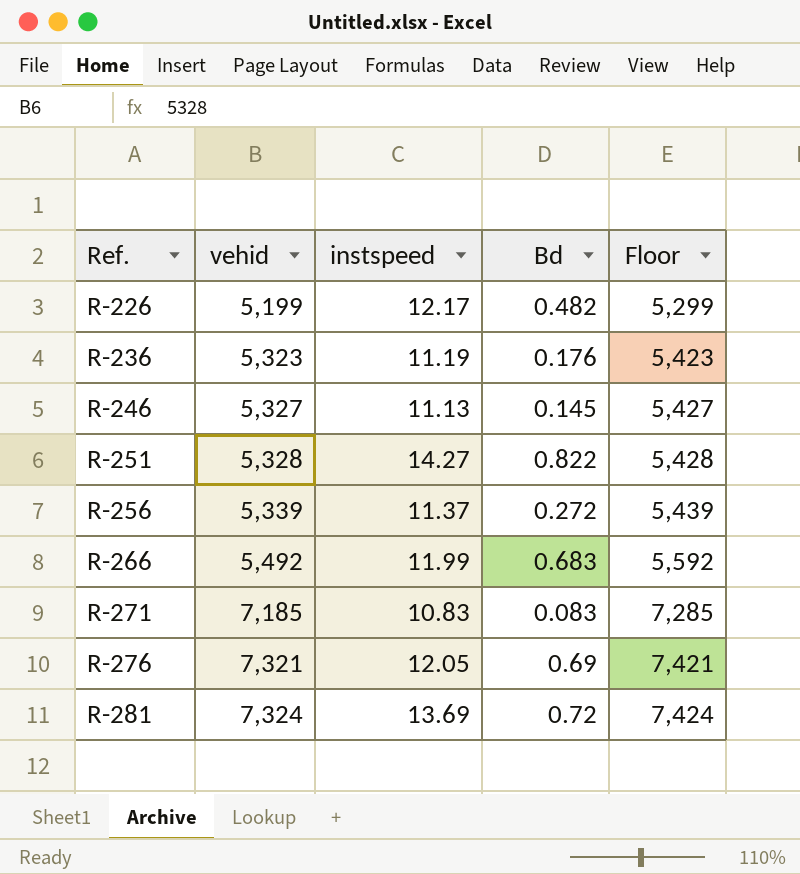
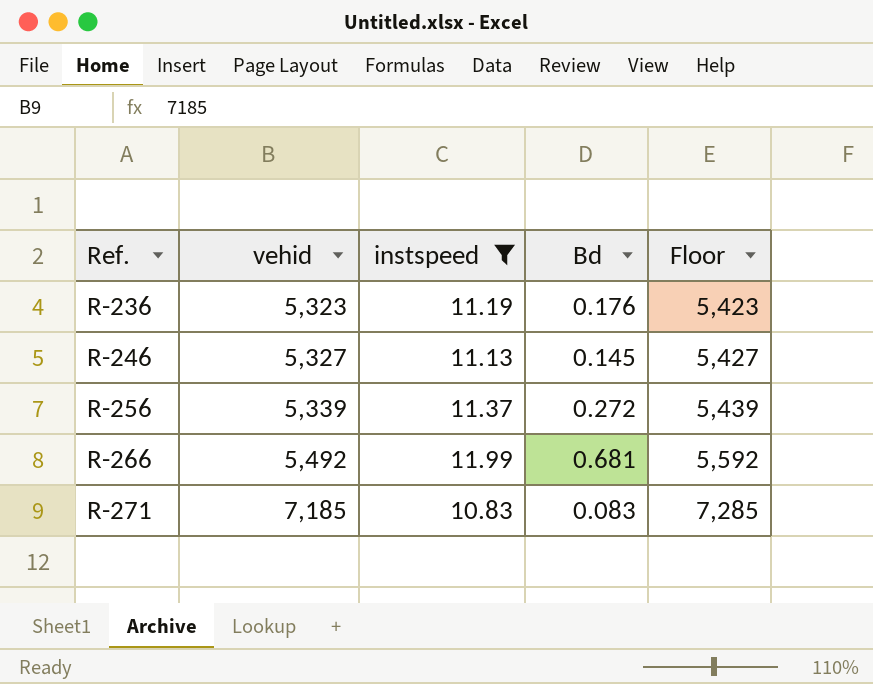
filter: none -> instspeed <= 11.99
R-266 | Bd: 0.683 -> 0.681

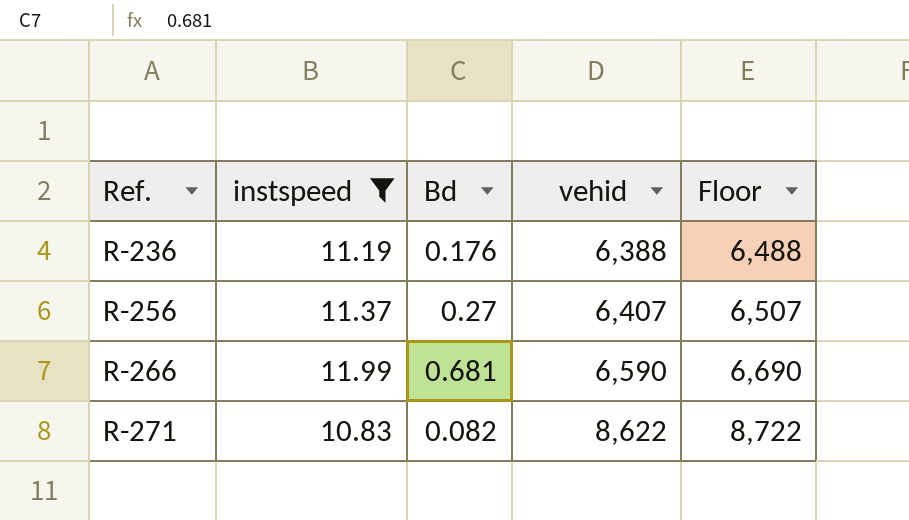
column vehid | position: 2 -> 4
row R-246: 5,327 | 11.13 | 0.145 | 5,427 -> none
R-236 | vehid: 5,323 -> 6,388
R-236 | Floor: 5,423 -> 6,488
R-256 | Bd: 0.272 -> 0.27
R-256 | vehid: 5,339 -> 6,407
R-256 | Floor: 5,439 -> 6,507
R-266 | vehid: 5,492 -> 6,590
R-266 | Floor: 5,592 -> 6,690
R-271 | Bd: 0.083 -> 0.082
R-271 | vehid: 7,185 -> 8,622
R-271 | Floor: 7,285 -> 8,722

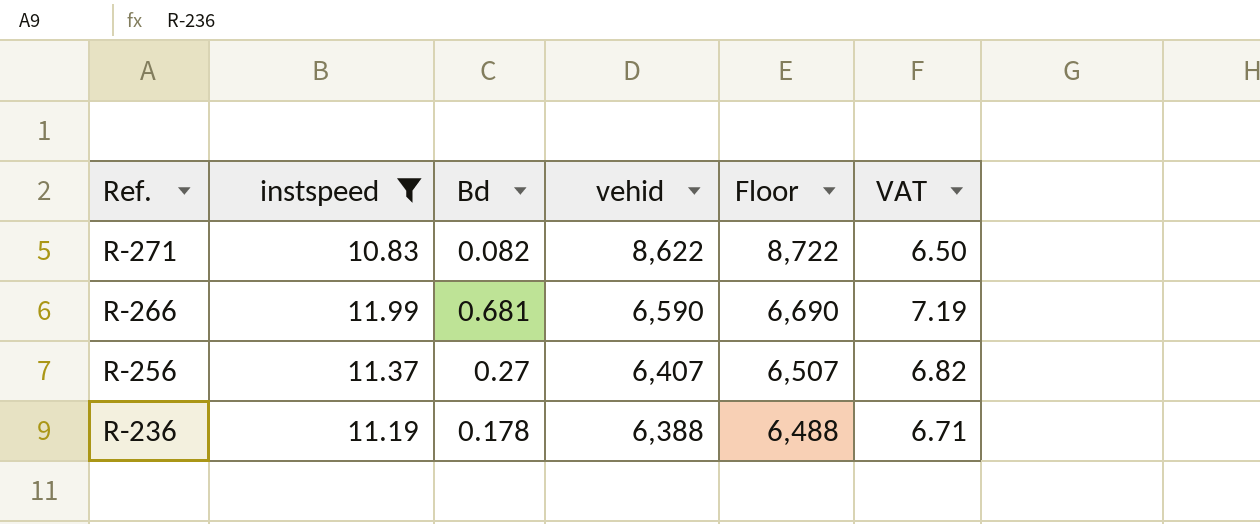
row order: Ref. ascending -> Ref. descending
column VAT | formula: none -> [instspeed] * 0.6
R-236 | Bd: 0.176 -> 0.178

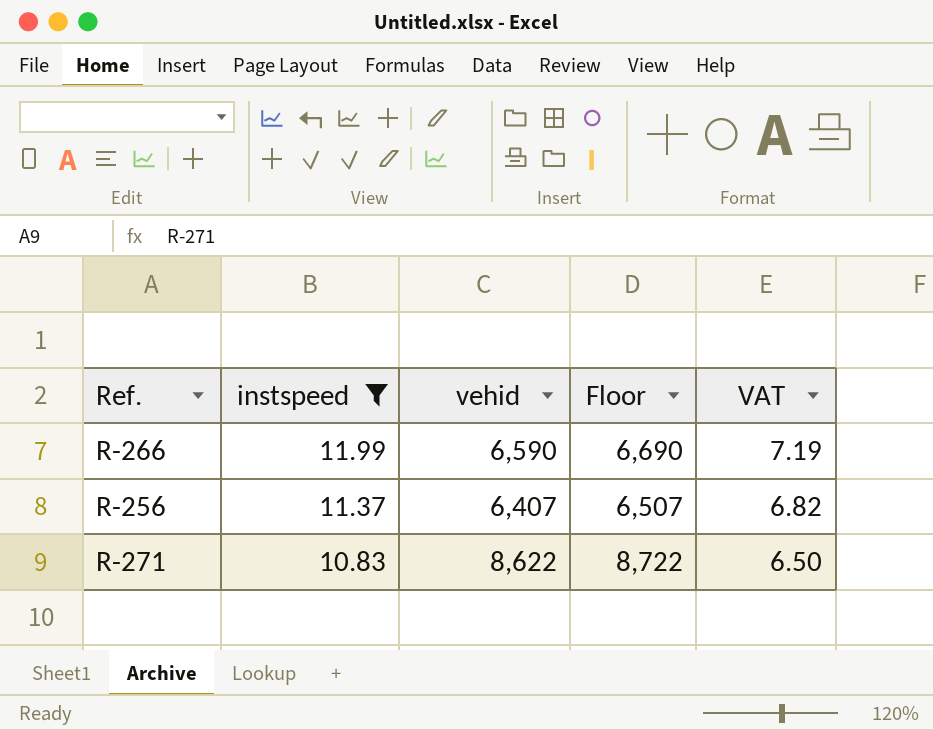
row order: Ref. descending -> instspeed descending
column Bd | position: 3 -> none
row R-236: 11.19 | 0.178 | 6,388 | 6,488 | 6.71 -> none

